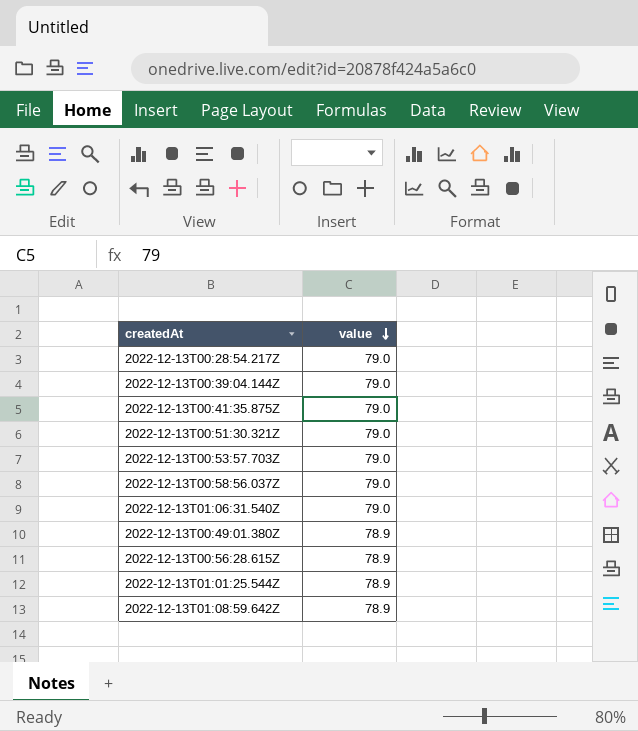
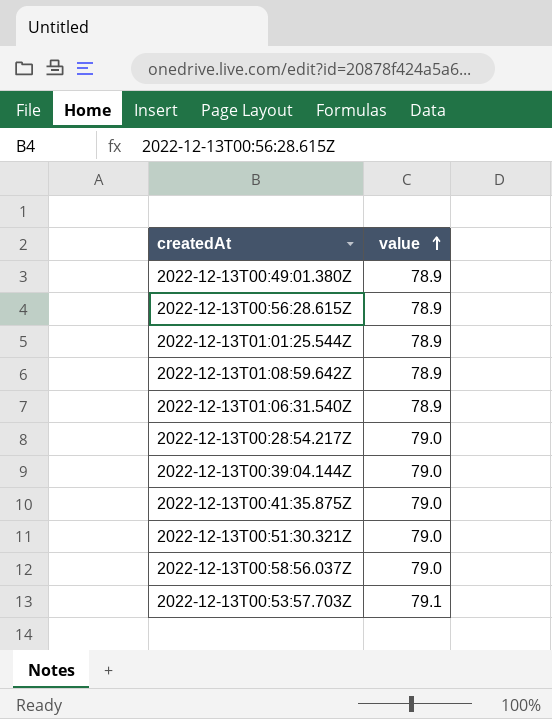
row order: value descending -> value ascending
2022-12-13T01:06:31.540Z | value: 79.0 -> 78.9
2022-12-13T00:53:57.703Z | value: 79.0 -> 79.1

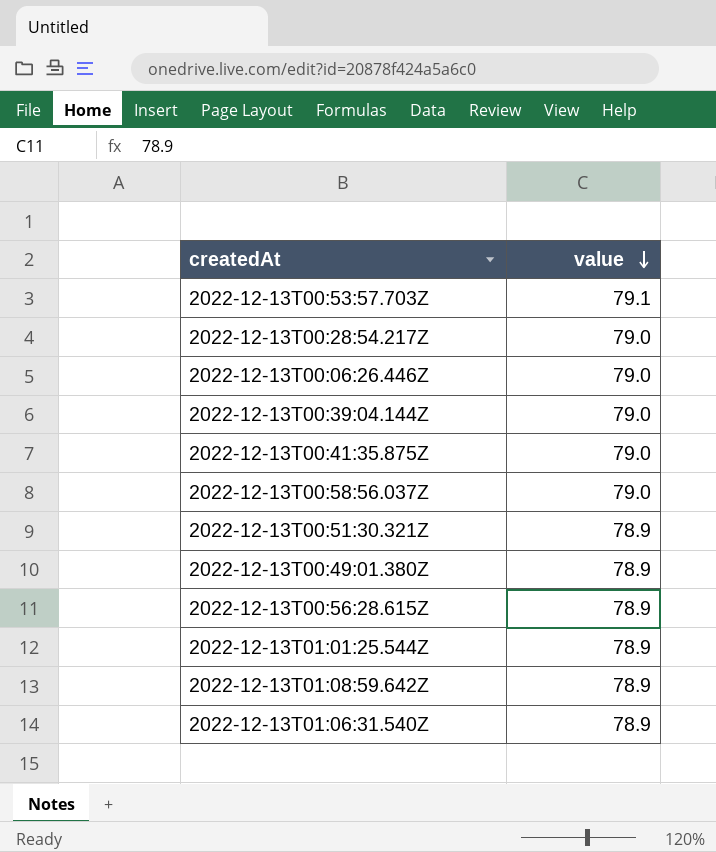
row order: value ascending -> value descending
row 2022-12-13T00:06:26.446Z: none -> 79.0
2022-12-13T00:51:30.321Z | value: 79.0 -> 78.9

